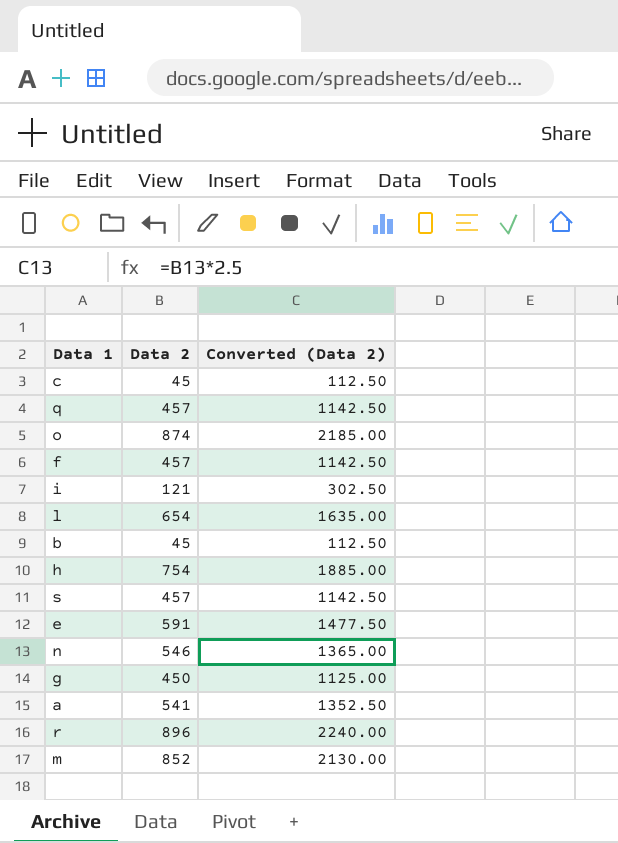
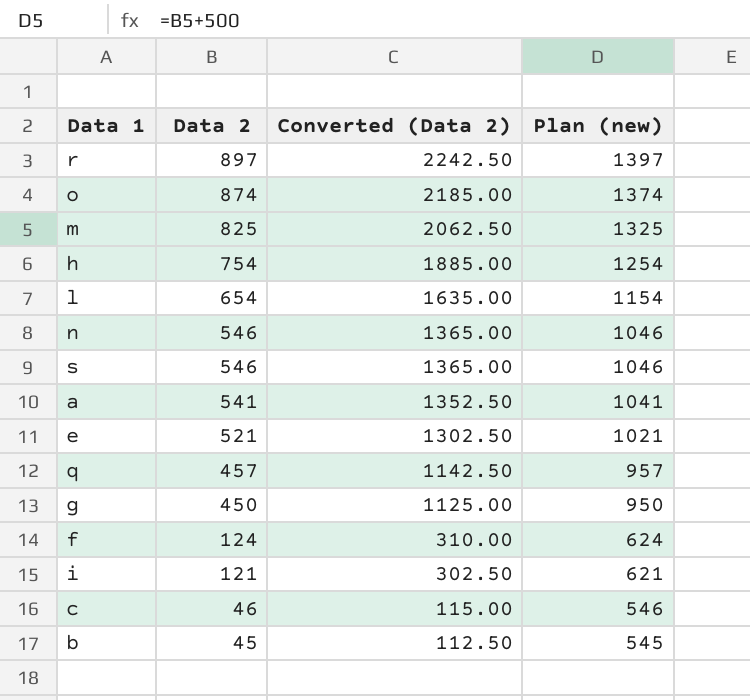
row order: none -> Data 2 descending
column Plan (new) | formula: none -> [Data 2] + 500
r | Data 2: 896 -> 897
r | Converted (Data 2): 2240.00 -> 2242.50
m | Data 2: 852 -> 825
m | Converted (Data 2): 2130.00 -> 2062.50
s | Data 2: 457 -> 546
s | Converted (Data 2): 1142.50 -> 1365.00
e | Data 2: 591 -> 521
e | Converted (Data 2): 1477.50 -> 1302.50
f | Data 2: 457 -> 124
f | Converted (Data 2): 1142.50 -> 310.00
c | Data 2: 45 -> 46
c | Converted (Data 2): 112.50 -> 115.00

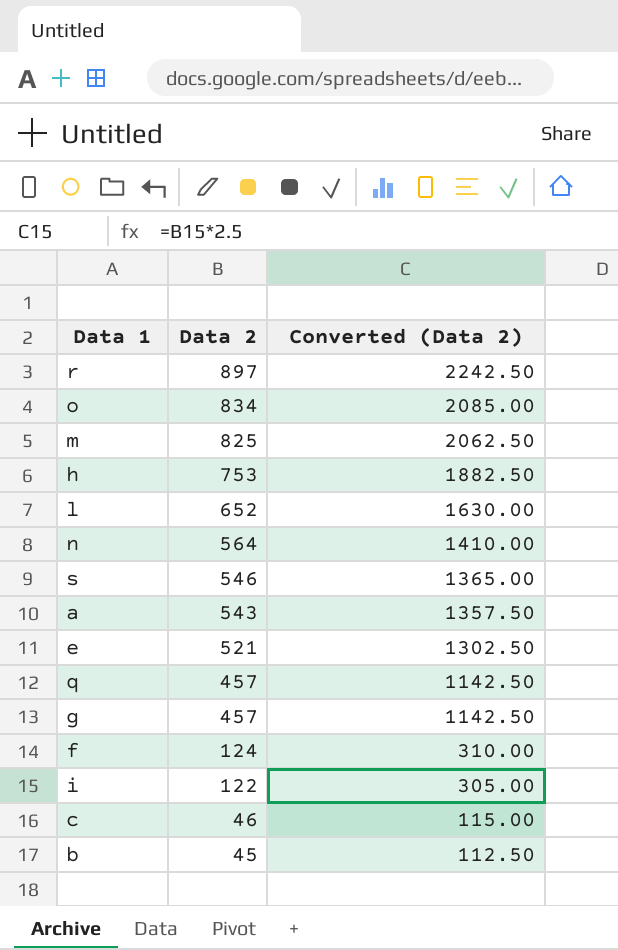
column Plan (new) | formula: [Data 2] + 500 -> none
o | Data 2: 874 -> 834
o | Converted (Data 2): 2185.00 -> 2085.00
h | Data 2: 754 -> 753
h | Converted (Data 2): 1885.00 -> 1882.50
l | Data 2: 654 -> 652
l | Converted (Data 2): 1635.00 -> 1630.00
n | Data 2: 546 -> 564
n | Converted (Data 2): 1365.00 -> 1410.00
a | Data 2: 541 -> 543
a | Converted (Data 2): 1352.50 -> 1357.50
g | Data 2: 450 -> 457
g | Converted (Data 2): 1125.00 -> 1142.50
i | Data 2: 121 -> 122
i | Converted (Data 2): 302.50 -> 305.00

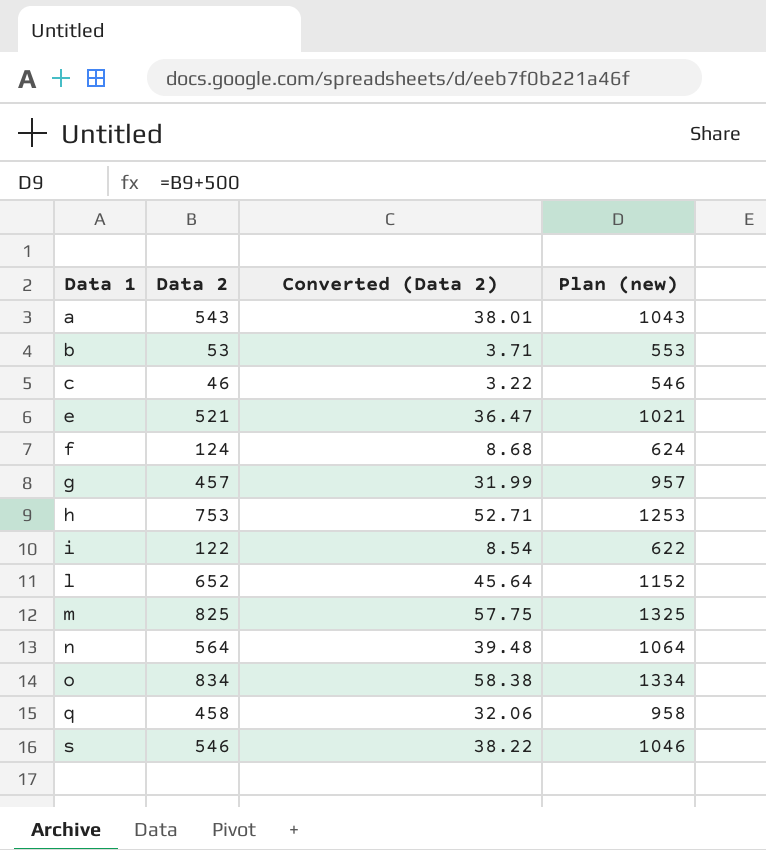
row order: Data 2 descending -> Data 1 ascending
column Converted (Data 2) | formula: [Data 2] * 2.5 -> [Data 2] * 0.07
column Plan (new) | formula: none -> [Data 2] + 500
row r: 897 | 2242.50 -> none
b | Data 2: 45 -> 53
q | Data 2: 457 -> 458

